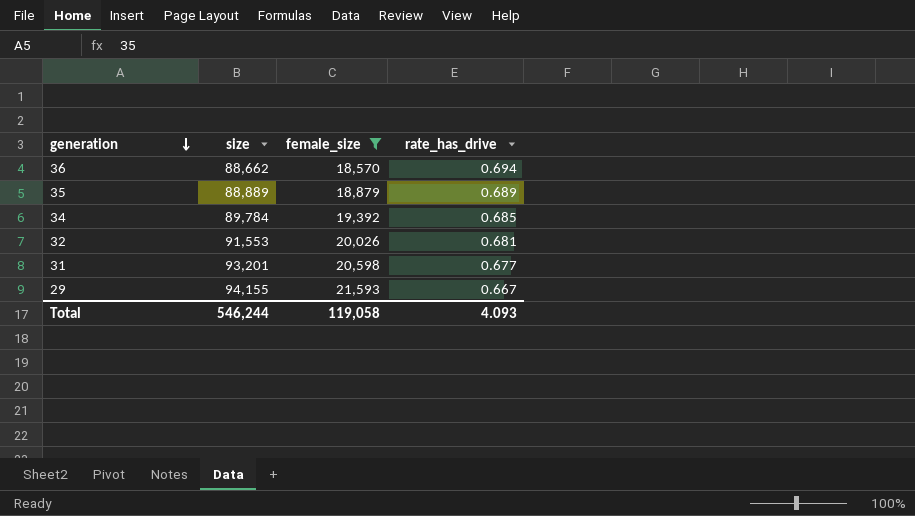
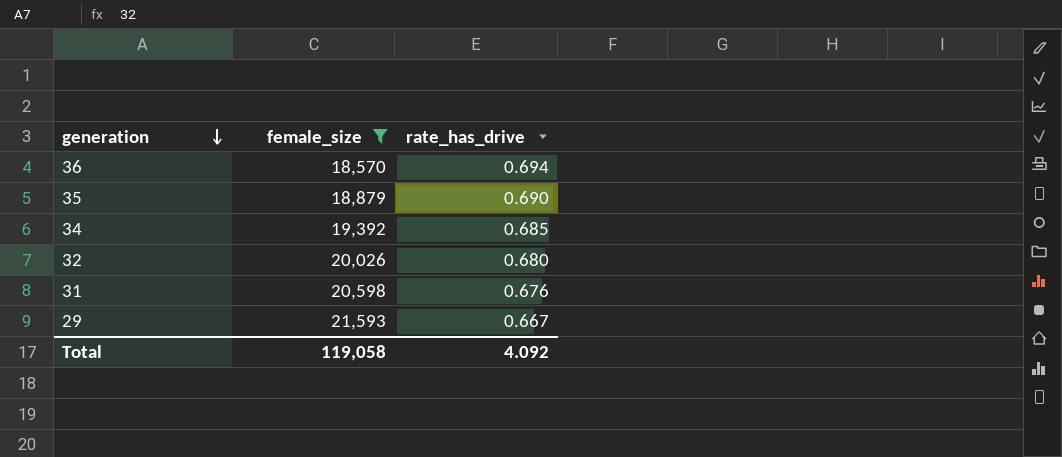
column size | position: 2 -> none
35 | rate_has_drive: 0.689 -> 0.690
32 | rate_has_drive: 0.681 -> 0.680
31 | rate_has_drive: 0.677 -> 0.676
Total | rate_has_drive: 4.093 -> 4.092

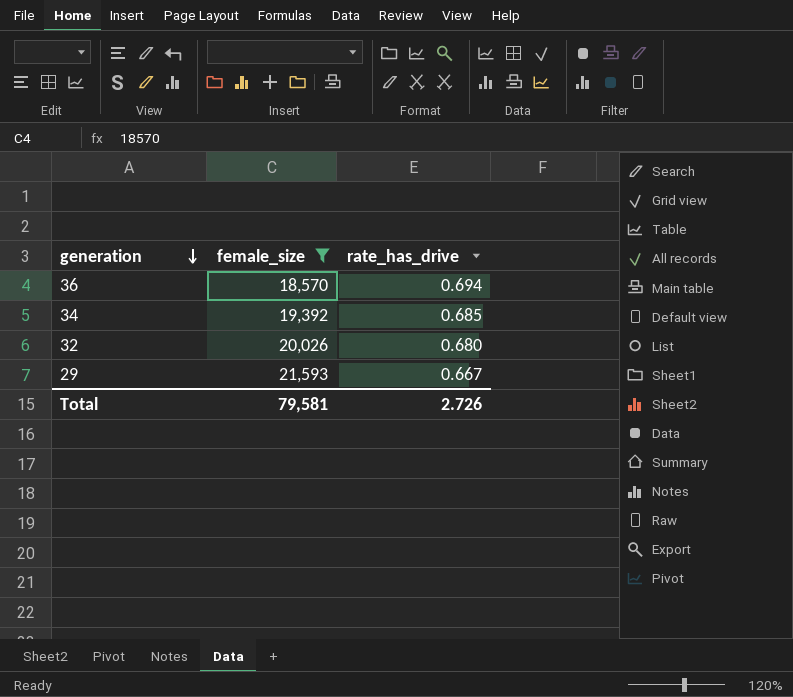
row 35: 18,879 | 0.690 -> none
row 31: 20,598 | 0.676 -> none
Total | female_size: 119,058 -> 79,581
Total | rate_has_drive: 4.092 -> 2.726

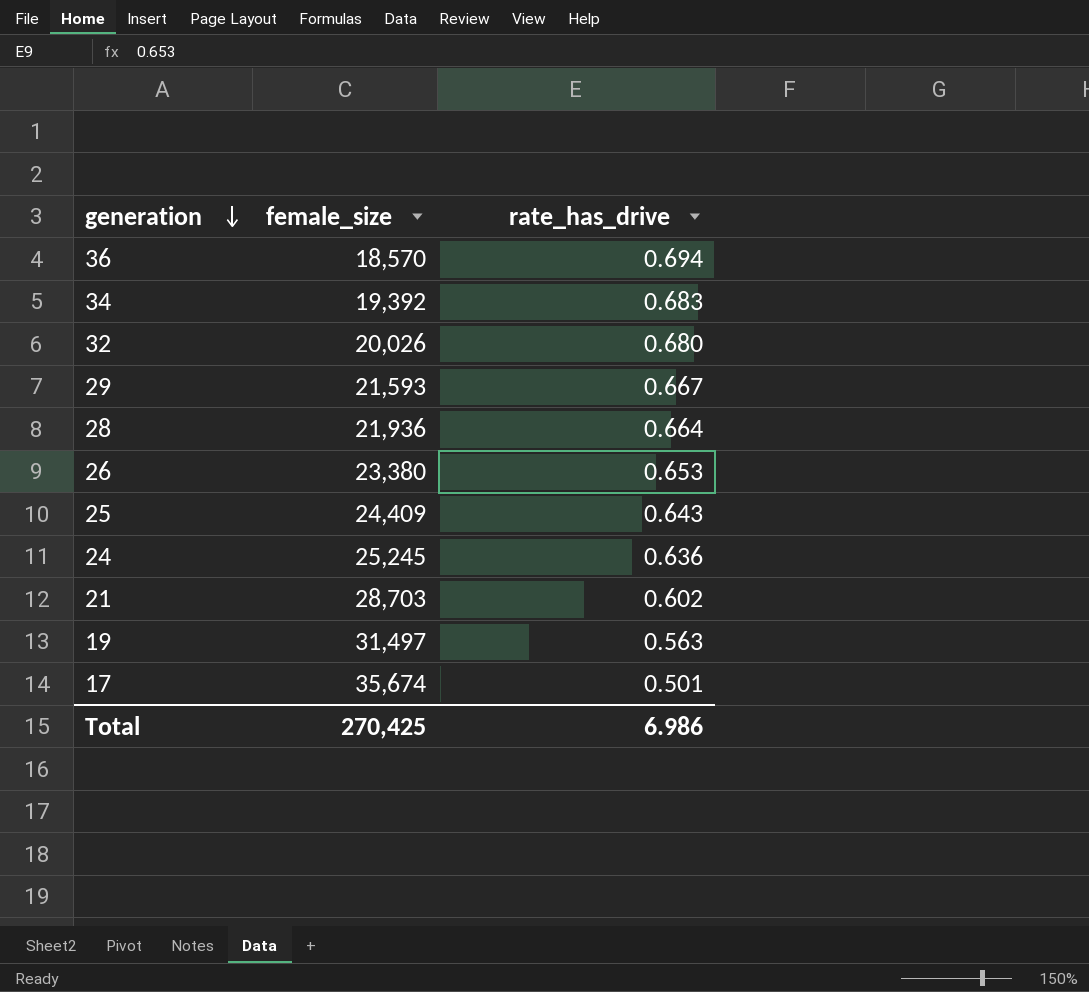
filter: female_size <= 21,593 -> none
34 | rate_has_drive: 0.685 -> 0.683
Total | female_size: 79,581 -> 270,425
Total | rate_has_drive: 2.726 -> 6.986

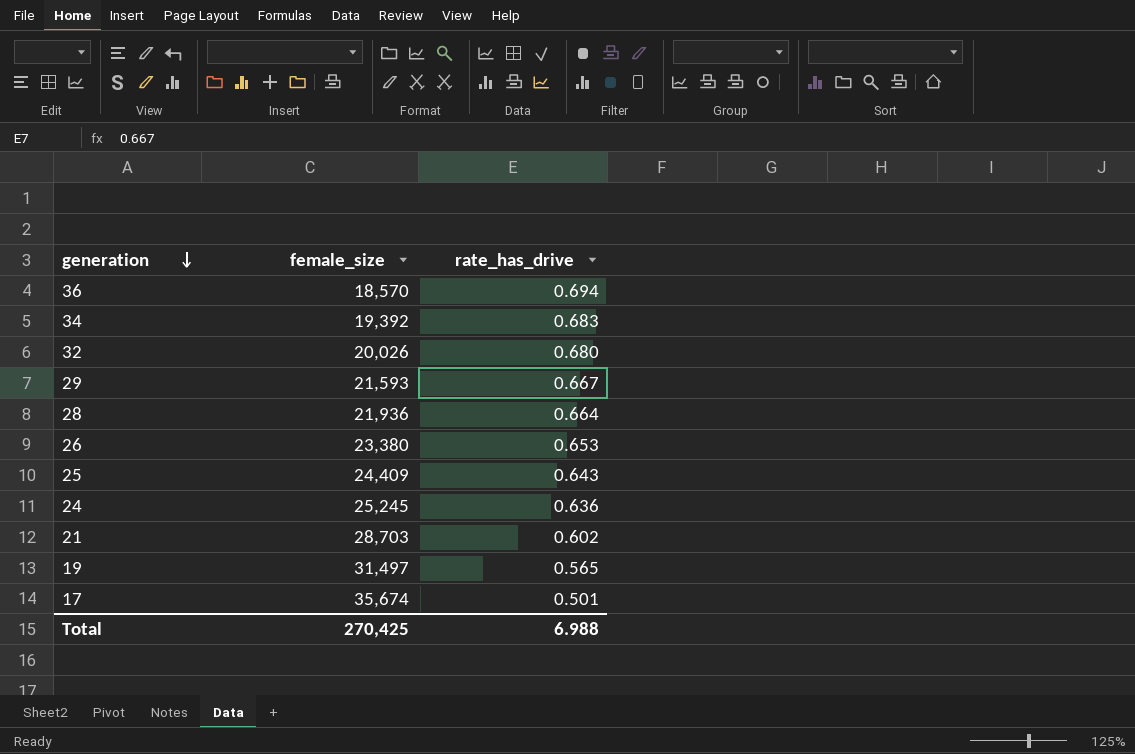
19 | rate_has_drive: 0.563 -> 0.565
Total | rate_has_drive: 6.986 -> 6.988

